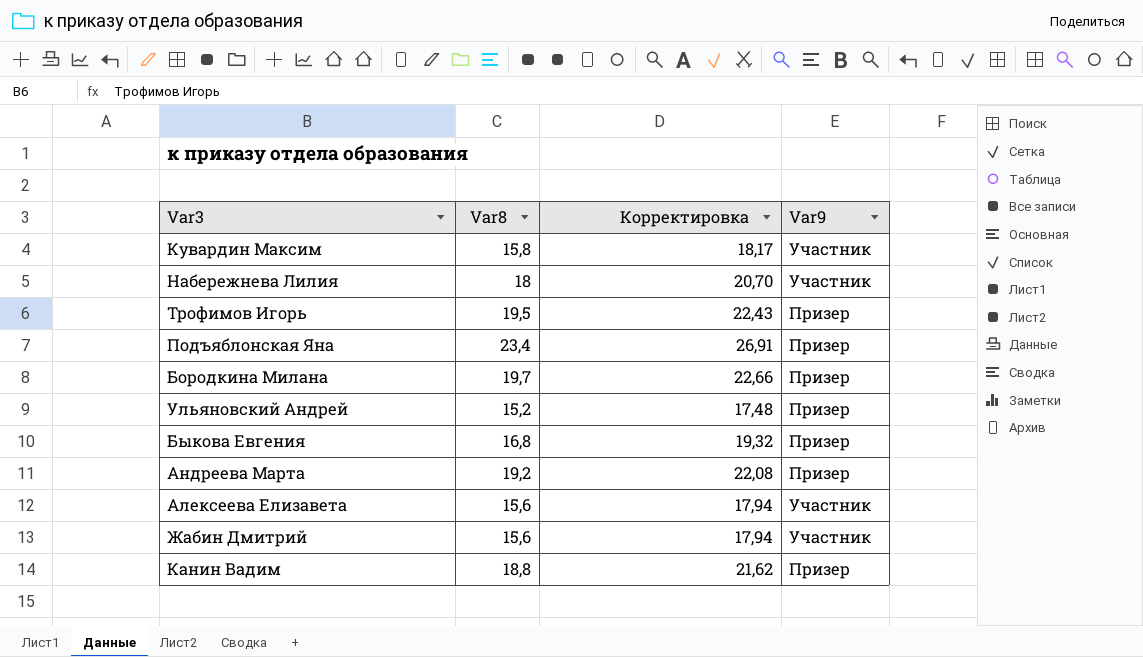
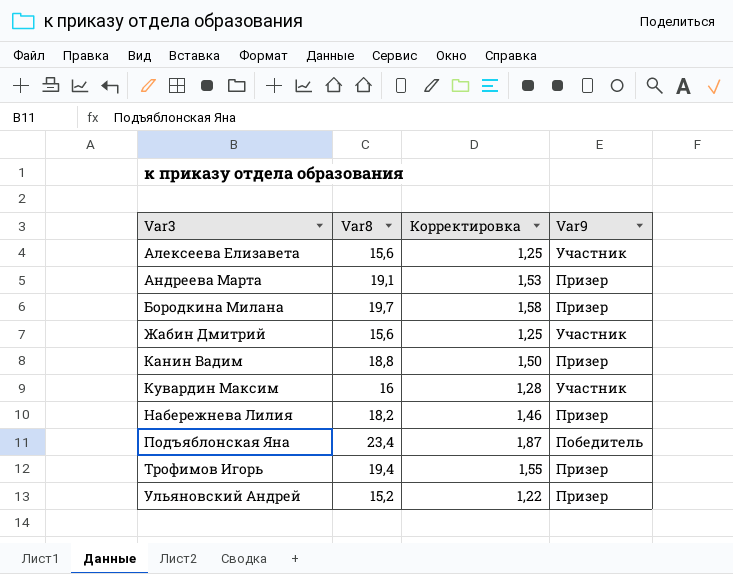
row order: none -> Var3 ascending
column Корректировка | formula: [Var8] * 1,15 -> [Var8] * 0,08
row Быкова Евгения: 16,8 | 19,32 | Призер -> none
Андреева Марта | Var8: 19,2 -> 19,1
Кувардин Максим | Var8: 15,8 -> 16
Набережнева Лилия | Var8: 18 -> 18,2
Набережнева Лилия | Var9: Участник -> Призер
Подъяблонская Яна | Var9: Призер -> Победитель
Трофимов Игорь | Var8: 19,5 -> 19,4

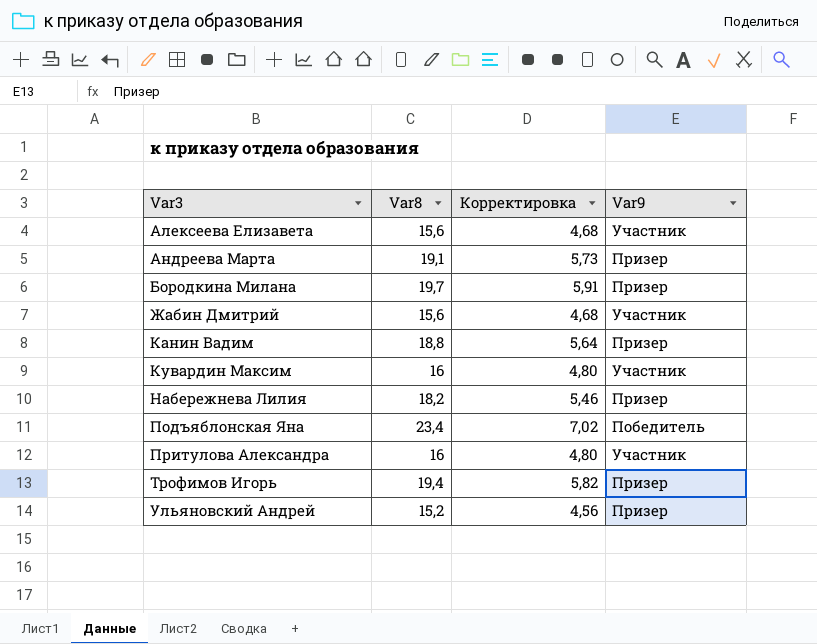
column Корректировка | formula: [Var8] * 0,08 -> [Var8] * 0,3
row Притулова Александра: none -> 16 | 4,80 | Участник

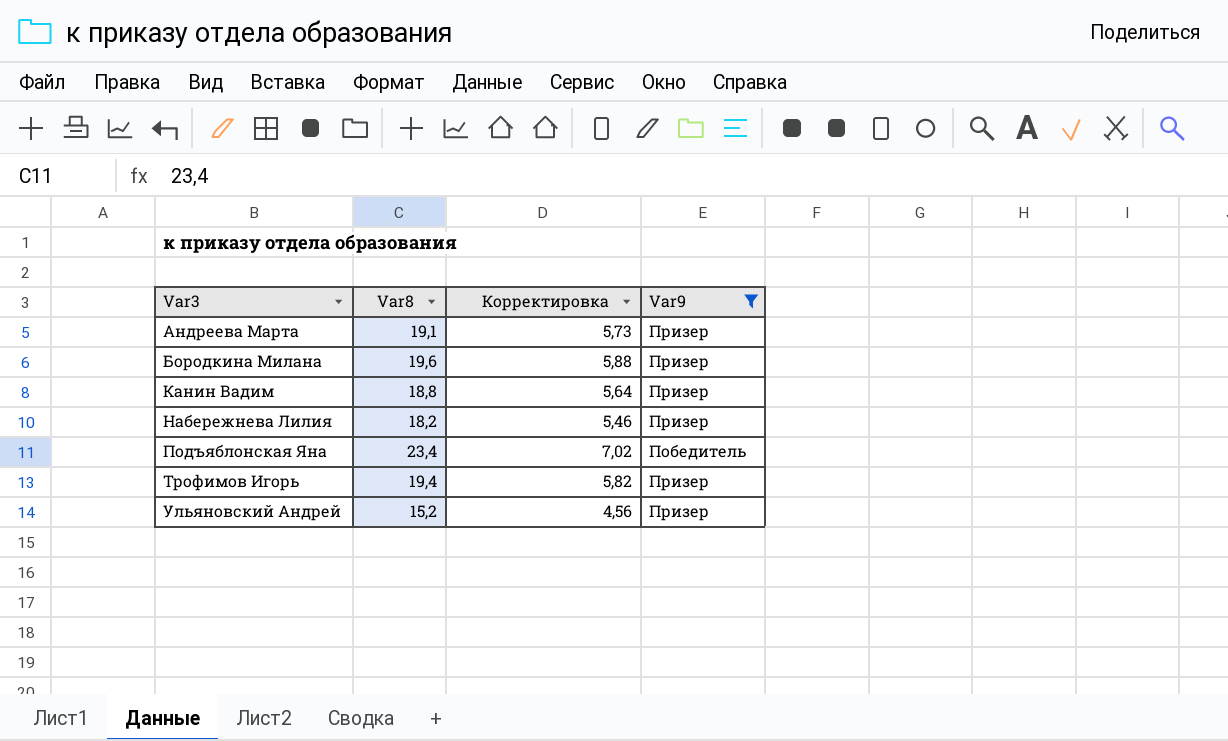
filter: none -> Var9 != Участник
Бородкина Милана | Var8: 19,7 -> 19,6
Бородкина Милана | Корректировка: 5,91 -> 5,88

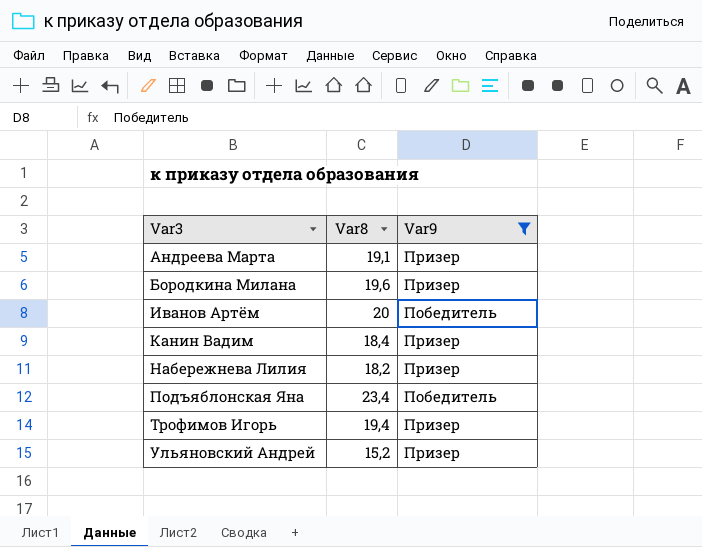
column Корректировка | formula: [Var8] * 0,3 -> none
row Иванов Артём: none -> 20 | Победитель
Канин Вадим | Var8: 18,8 -> 18,4

